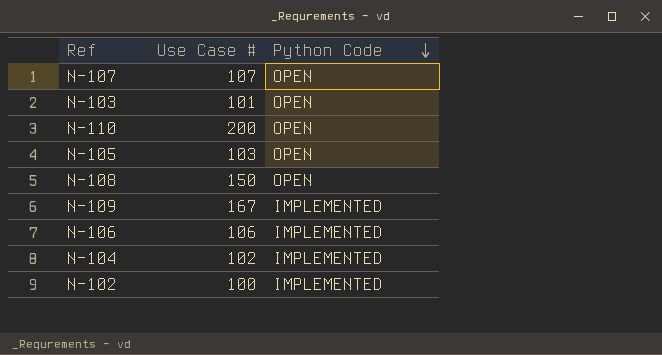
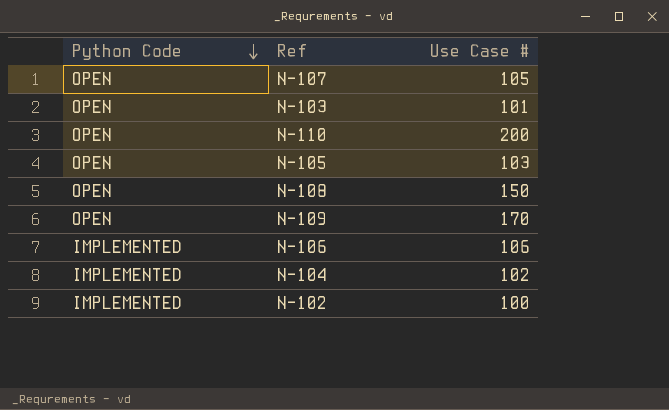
column Python Code | position: 3 -> 1
N-107 | Use Case #: 107 -> 105
N-109 | Python Code: IMPLEMENTED -> OPEN
N-109 | Use Case #: 167 -> 170

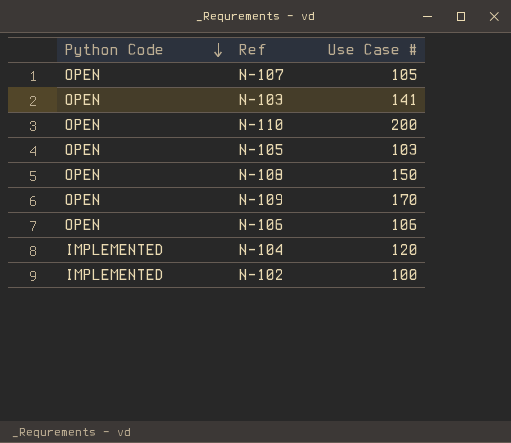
N-103 | Use Case #: 101 -> 141
N-106 | Python Code: IMPLEMENTED -> OPEN
N-104 | Use Case #: 102 -> 120

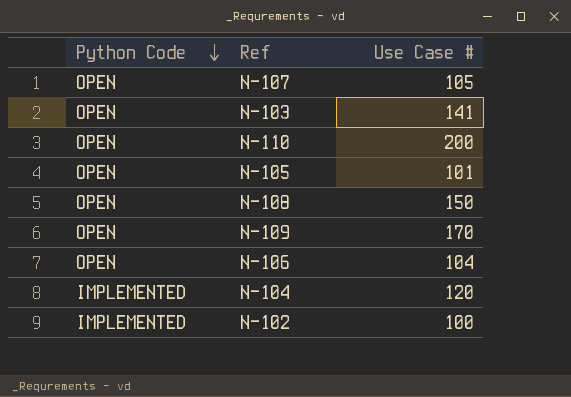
N-105 | Use Case #: 103 -> 101
N-106 | Use Case #: 106 -> 104

